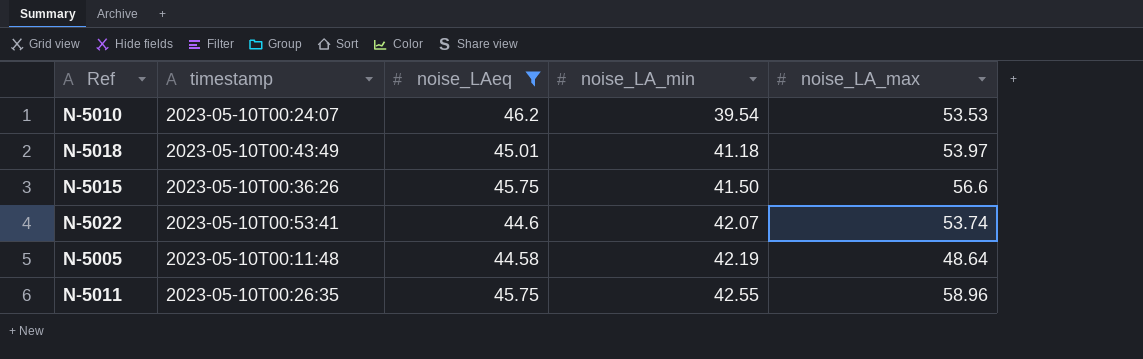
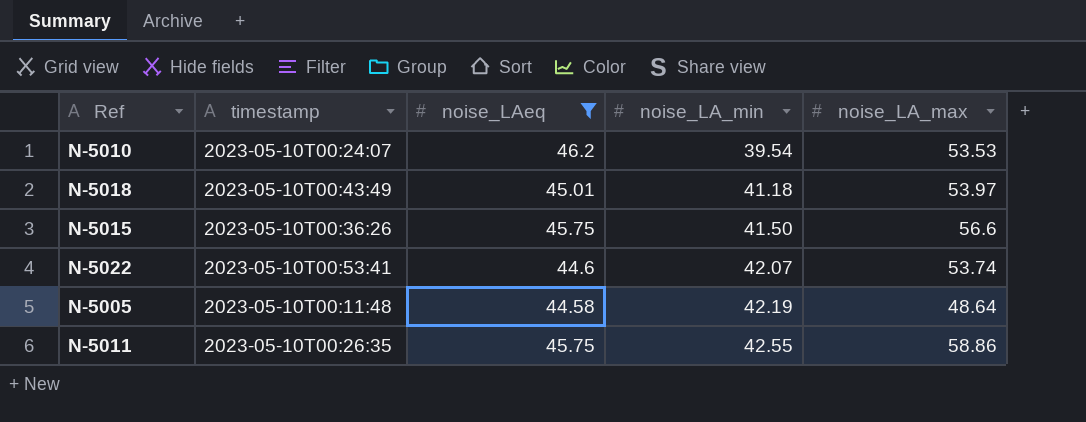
N-5011 | noise_LA_max: 58.96 -> 58.86

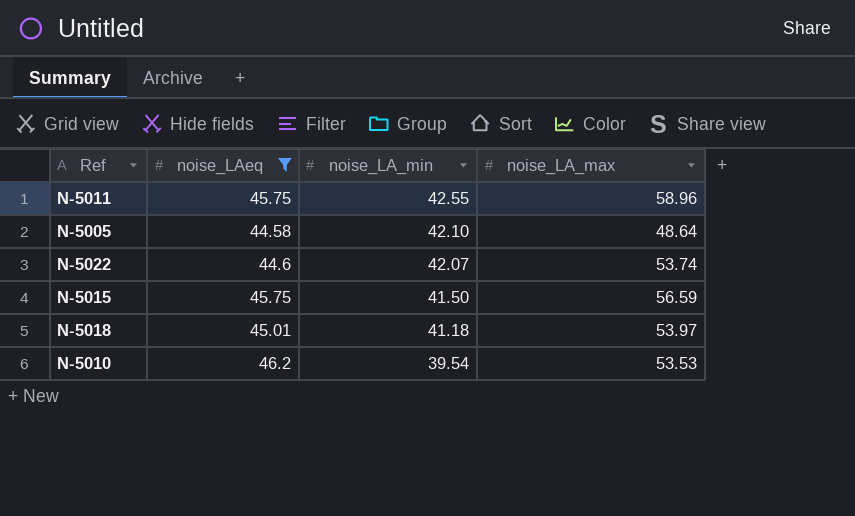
row order: noise_LA_min ascending -> noise_LA_min descending
column timestamp | position: 2 -> none
N-5011 | noise_LA_max: 58.86 -> 58.96
N-5005 | noise_LA_min: 42.19 -> 42.10
N-5015 | noise_LA_max: 56.6 -> 56.59

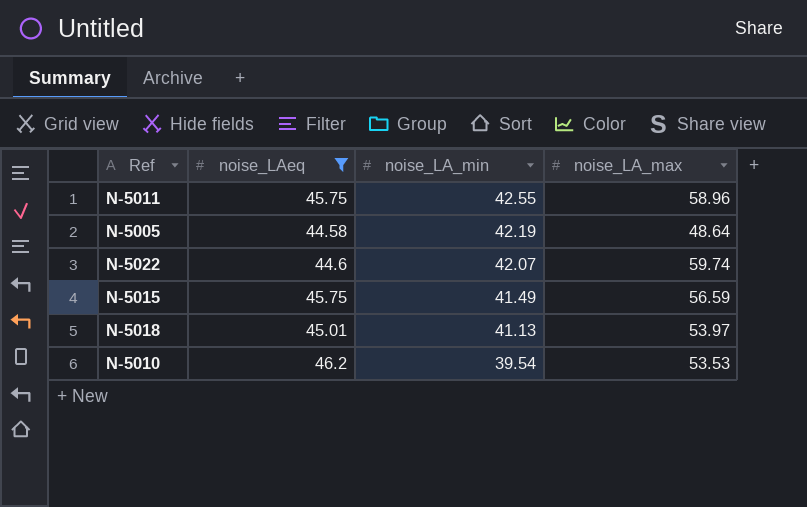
N-5005 | noise_LA_min: 42.10 -> 42.19
N-5022 | noise_LA_max: 53.74 -> 59.74
N-5015 | noise_LA_min: 41.50 -> 41.49
N-5018 | noise_LA_min: 41.18 -> 41.13

